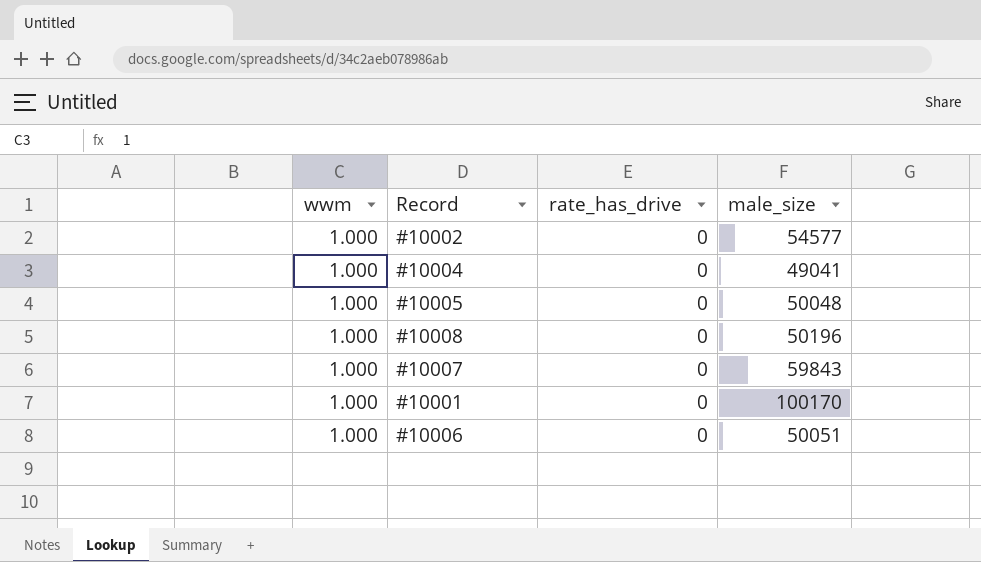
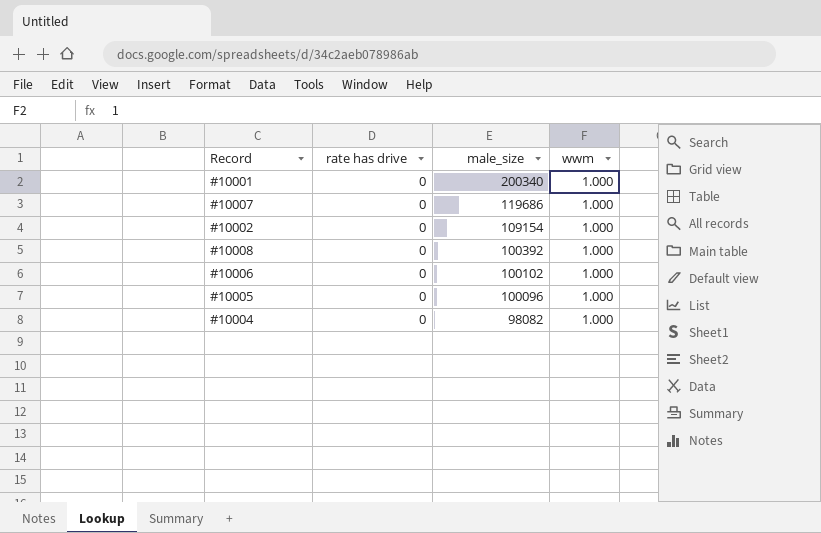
row order: none -> male_size descending
column name: rate_has_drive -> rate has drive
column wwm | position: 1 -> 4
#10001 | male_size: 100170 -> 200340
#10007 | male_size: 59843 -> 119686
#10002 | male_size: 54577 -> 109154
#10008 | male_size: 50196 -> 100392
#10006 | male_size: 50051 -> 100102
#10005 | male_size: 50048 -> 100096
#10004 | male_size: 49041 -> 98082

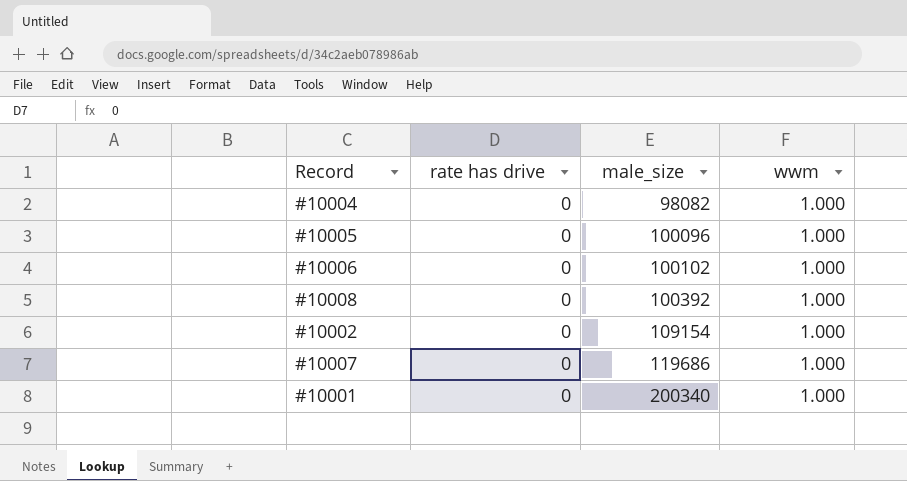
row order: male_size descending -> male_size ascending

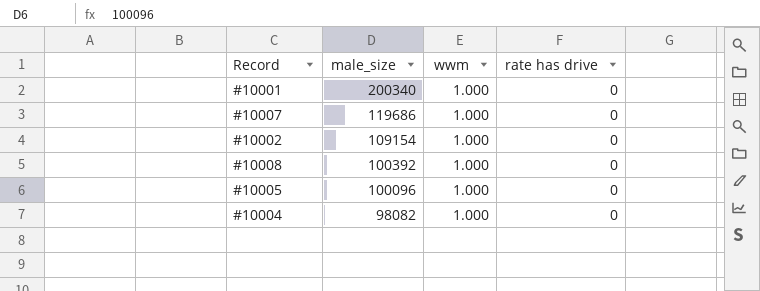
row order: male_size ascending -> male_size descending
column rate has drive | position: 2 -> 4
row #10006: 0 | 100102 | 1.000 -> none

